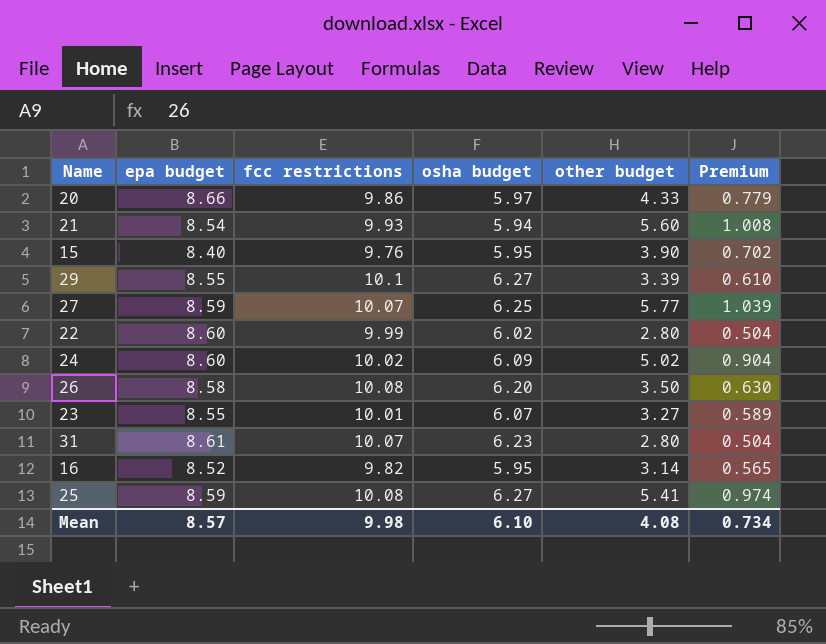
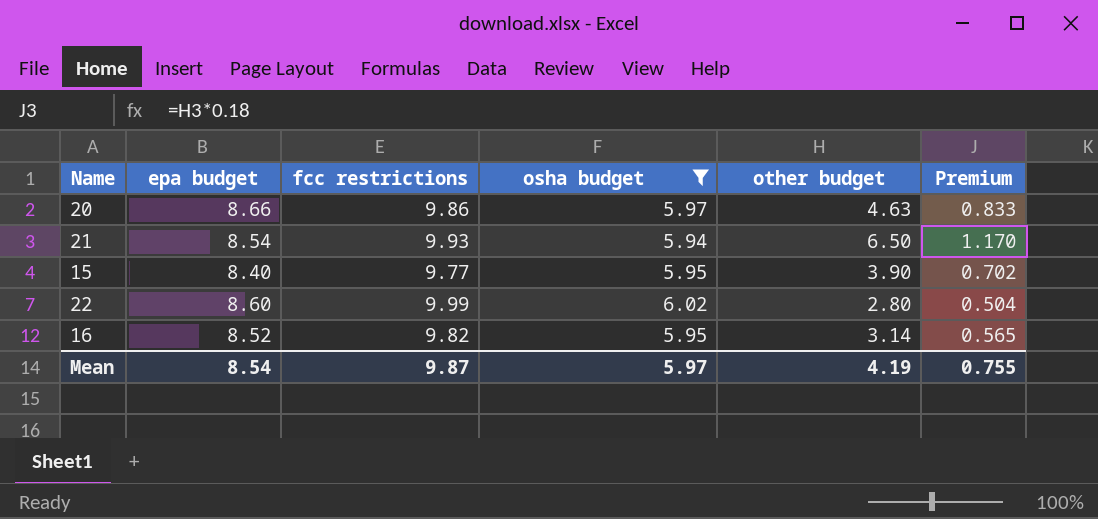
filter: none -> osha budget <= 6.02
20 | other budget: 4.33 -> 4.63
20 | Premium: 0.779 -> 0.833
21 | other budget: 5.60 -> 6.50
21 | Premium: 1.008 -> 1.170
15 | fcc restrictions: 9.76 -> 9.77
Mean | epa budget: 8.57 -> 8.54
Mean | fcc restrictions: 9.98 -> 9.87
Mean | osha budget: 6.10 -> 5.97
Mean | other budget: 4.08 -> 4.19
Mean | Premium: 0.734 -> 0.755

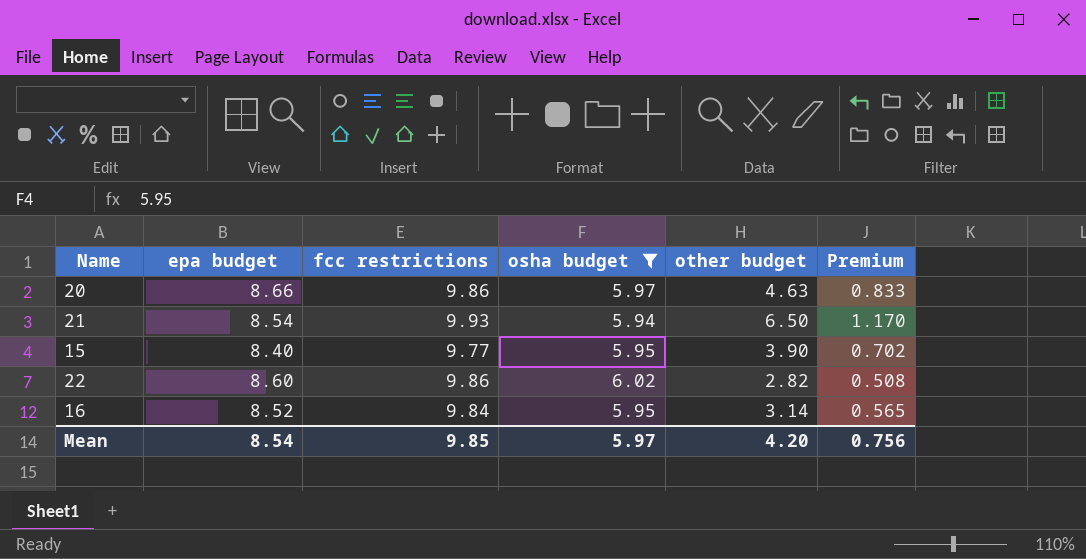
22 | fcc restrictions: 9.99 -> 9.86
22 | other budget: 2.80 -> 2.82
22 | Premium: 0.504 -> 0.508
16 | fcc restrictions: 9.82 -> 9.84
Mean | fcc restrictions: 9.87 -> 9.85
Mean | other budget: 4.19 -> 4.20
Mean | Premium: 0.755 -> 0.756

